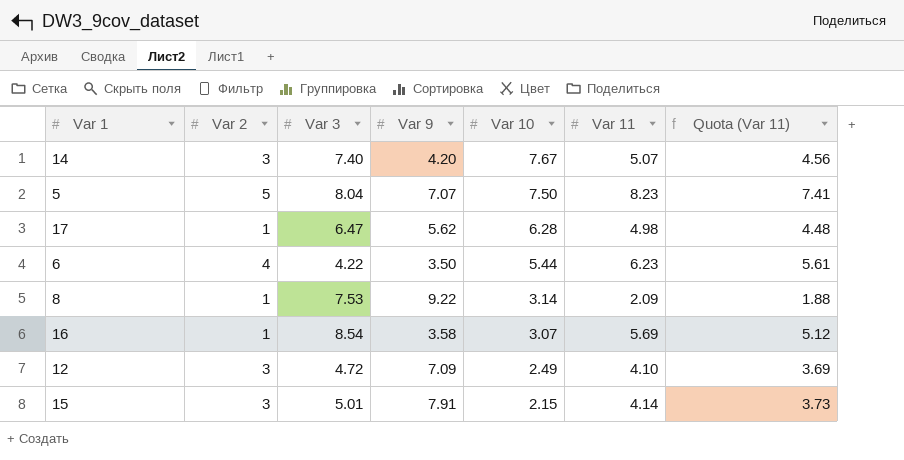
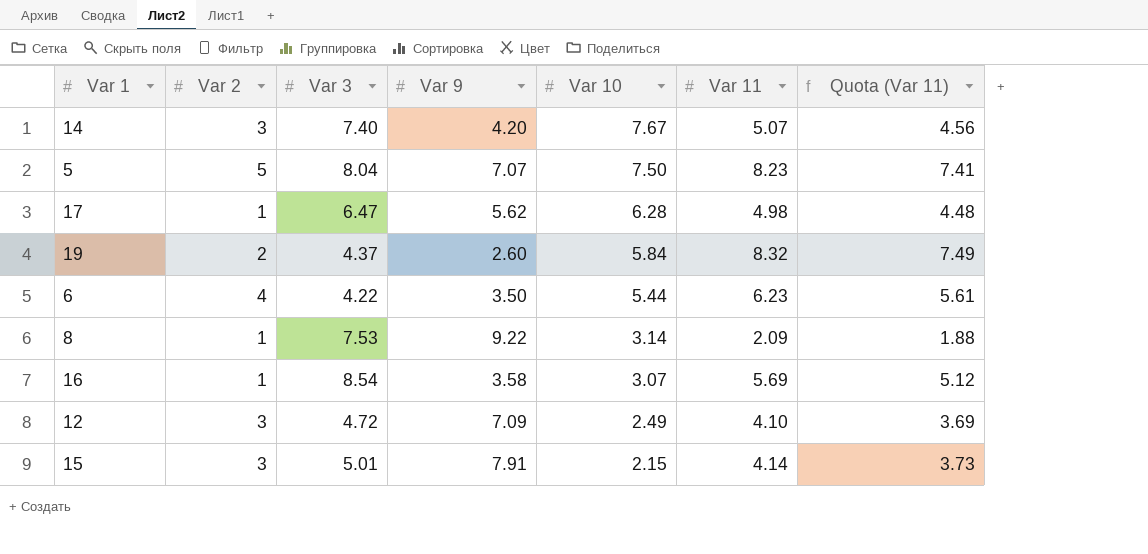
row 19: none -> 2 | 4.37 | 2.60 | 5.84 | 8.32 | 7.49

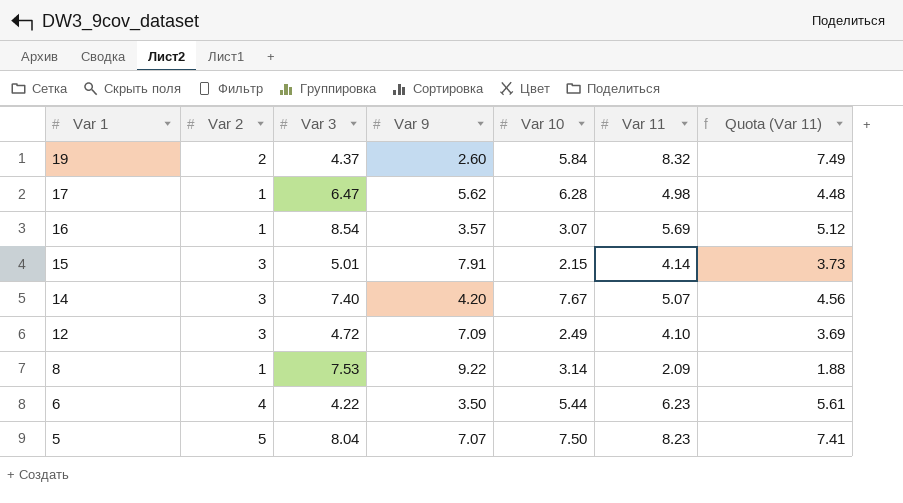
row order: Var 10 descending -> Var 1 descending
16 | Var 9: 3.58 -> 3.57

